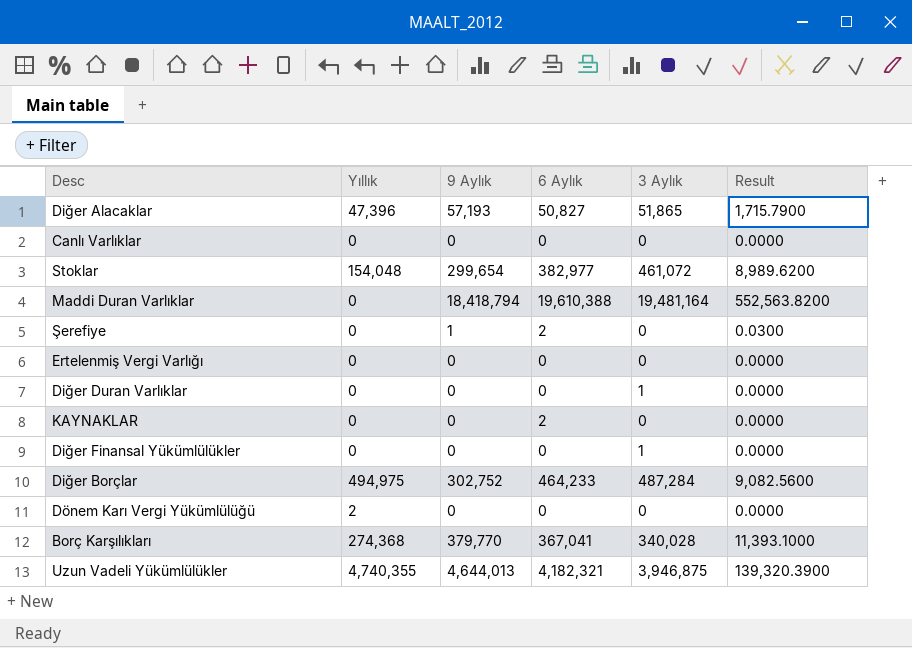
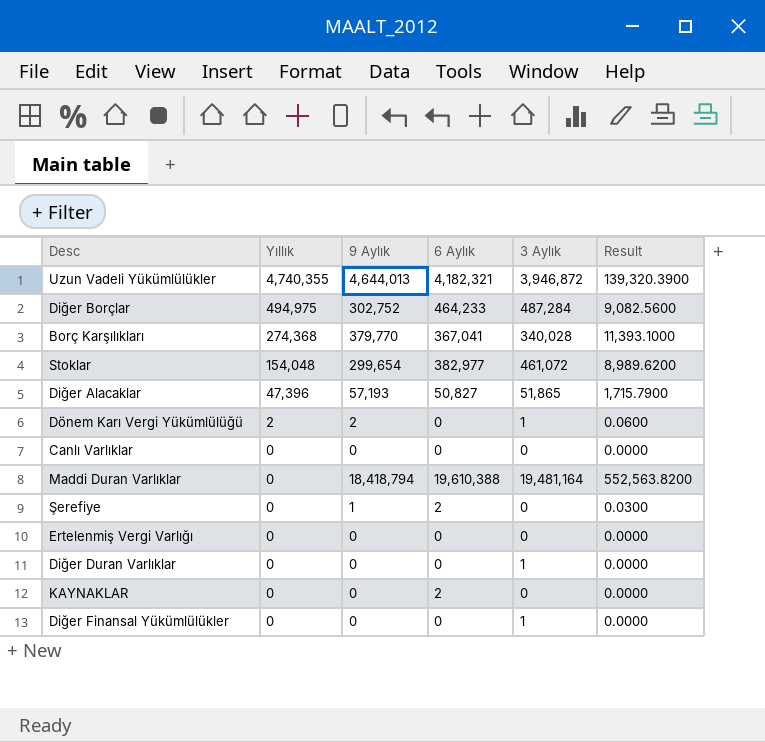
row order: none -> Yıllık descending
Uzun Vadeli Yükümlülükler | 3 Aylık: 3,946,875 -> 3,946,872
Dönem Karı Vergi Yükümlülüğü | 9 Aylık: 0 -> 2
Dönem Karı Vergi Yükümlülüğü | 3 Aylık: 0 -> 1
Dönem Karı Vergi Yükümlülüğü | Result: 0.0000 -> 0.0600

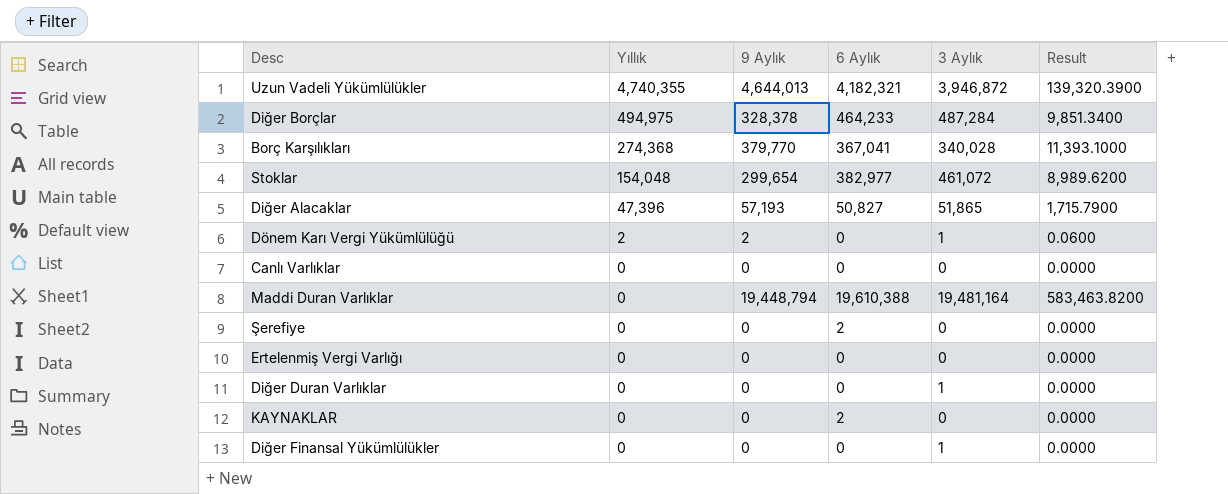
Diğer Borçlar | 9 Aylık: 302,752 -> 328,378
Diğer Borçlar | Result: 9,082.5600 -> 9,851.3400
Maddi Duran Varlıklar | 9 Aylık: 18,418,794 -> 19,448,794
Maddi Duran Varlıklar | Result: 552,563.8200 -> 583,463.8200
Şerefiye | 9 Aylık: 1 -> 0
Şerefiye | Result: 0.0300 -> 0.0000

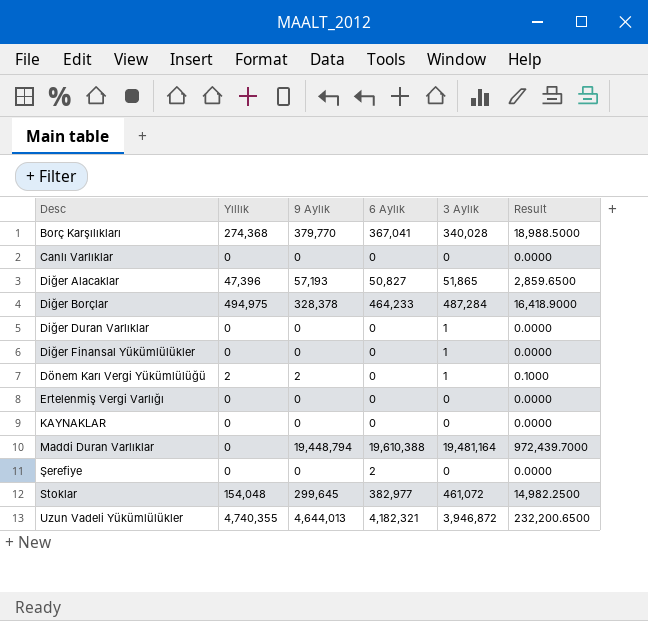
row order: Yıllık descending -> Desc ascending
column Result | formula: [9 Aylık] * 0.03 -> [9 Aylık] * 0.05
KAYNAKLAR | 6 Aylık: 2 -> 0
Stoklar | 9 Aylık: 299,654 -> 299,645

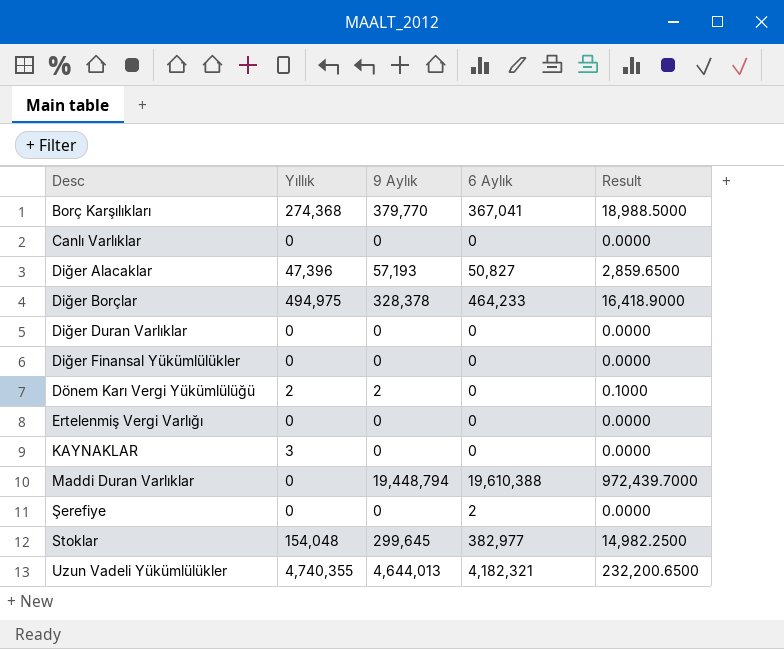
column 3 Aylık | position: 5 -> none
KAYNAKLAR | Yıllık: 0 -> 3

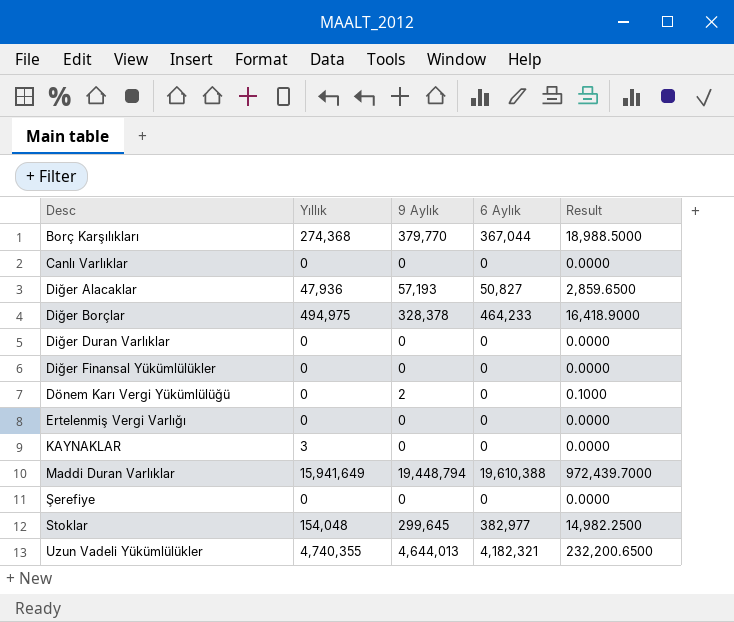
Borç Karşılıkları | 6 Aylık: 367,041 -> 367,044
Diğer Alacaklar | Yıllık: 47,396 -> 47,936
Dönem Karı Vergi Yükümlülüğü | Yıllık: 2 -> 0
Maddi Duran Varlıklar | Yıllık: 0 -> 15,941,649
Şerefiye | 6 Aylık: 2 -> 0

